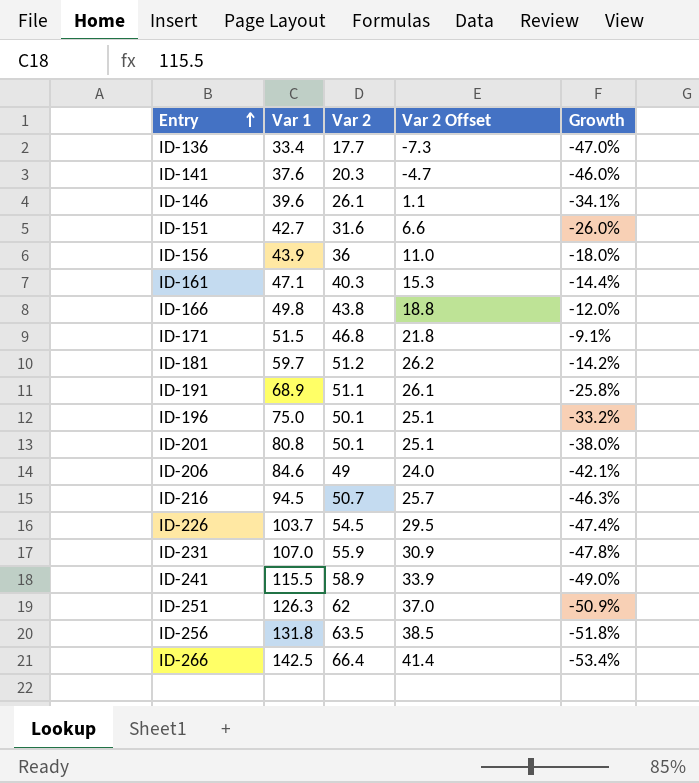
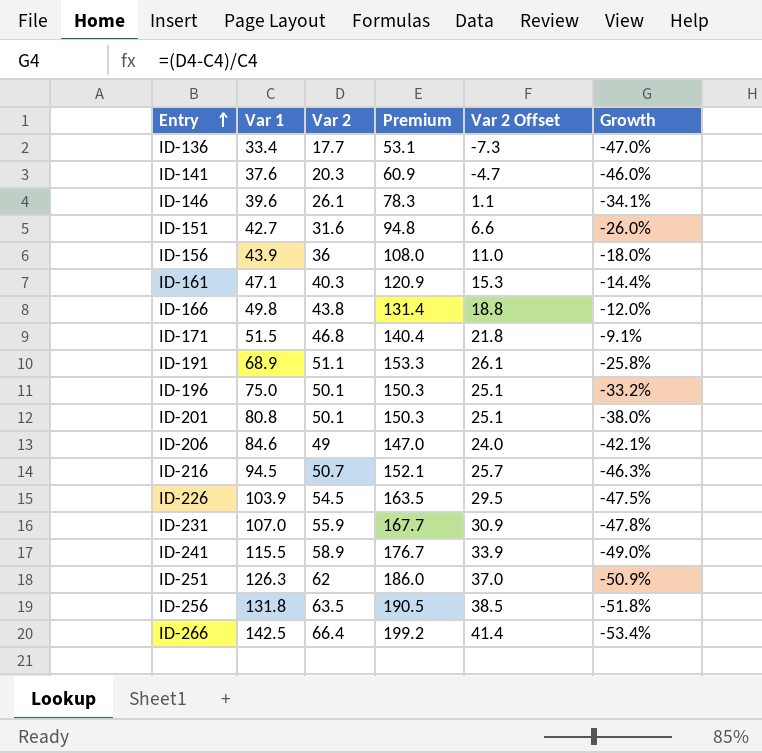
column Premium | formula: none -> [Var 2] * 3
row ID-181: 59.7 | 51.2 | 26.2 | -14.2% -> none
ID-226 | Var 1: 103.7 -> 103.9
ID-226 | Growth: -47.4% -> -47.5%

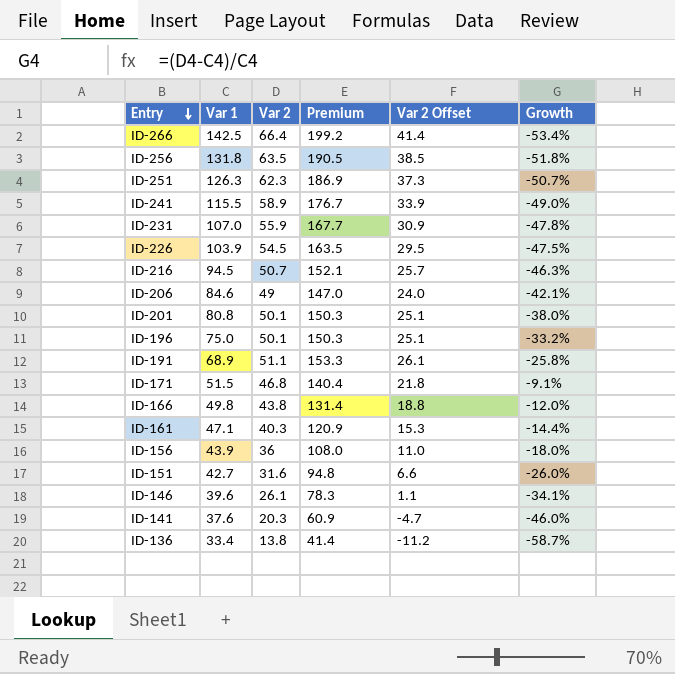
row order: Entry ascending -> Entry descending
ID-251 | Var 2: 62 -> 62.3
ID-251 | Premium: 186.0 -> 186.9
ID-251 | Var 2 Offset: 37.0 -> 37.3
ID-251 | Growth: -50.9% -> -50.7%
ID-136 | Var 2: 17.7 -> 13.8
ID-136 | Premium: 53.1 -> 41.4
ID-136 | Var 2 Offset: -7.3 -> -11.2
ID-136 | Growth: -47.0% -> -58.7%

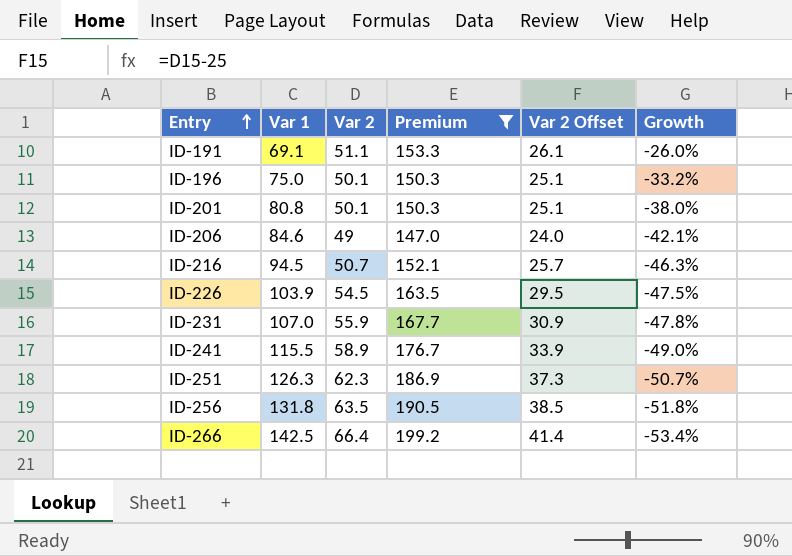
filter: none -> Premium >= 147.0
row order: Entry descending -> Entry ascending
ID-191 | Var 1: 68.9 -> 69.1
ID-191 | Growth: -25.8% -> -26.0%

